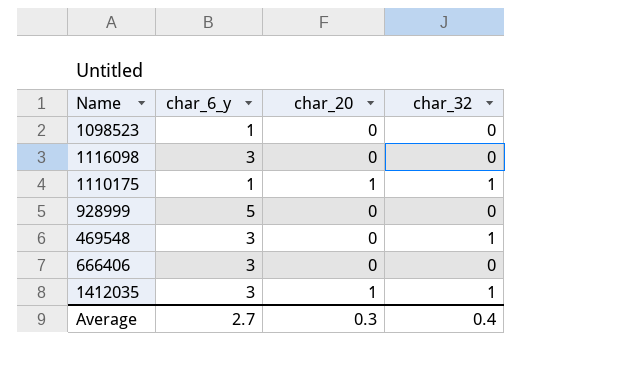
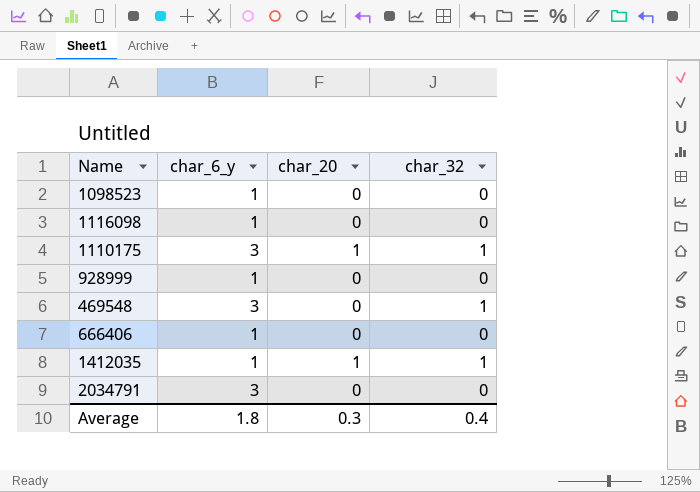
1116098 | char_6_y: 3 -> 1
1110175 | char_6_y: 1 -> 3
928999 | char_6_y: 5 -> 1
666406 | char_6_y: 3 -> 1
1412035 | char_6_y: 3 -> 1
row 2034791: none -> 3 | 0 | 0
Average | char_6_y: 2.7 -> 1.8

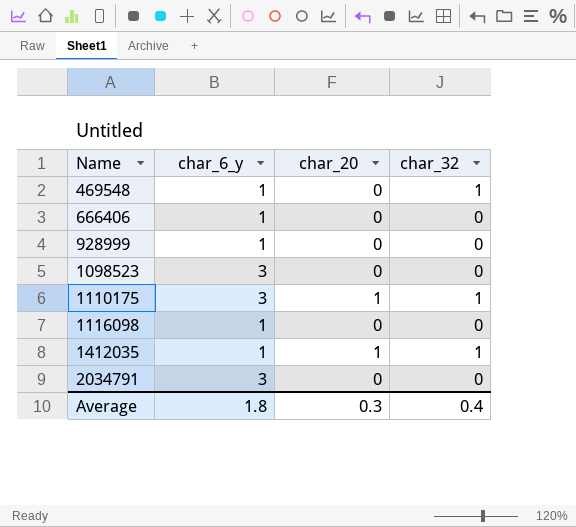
row order: none -> Name ascending
469548 | char_6_y: 3 -> 1
1098523 | char_6_y: 1 -> 3

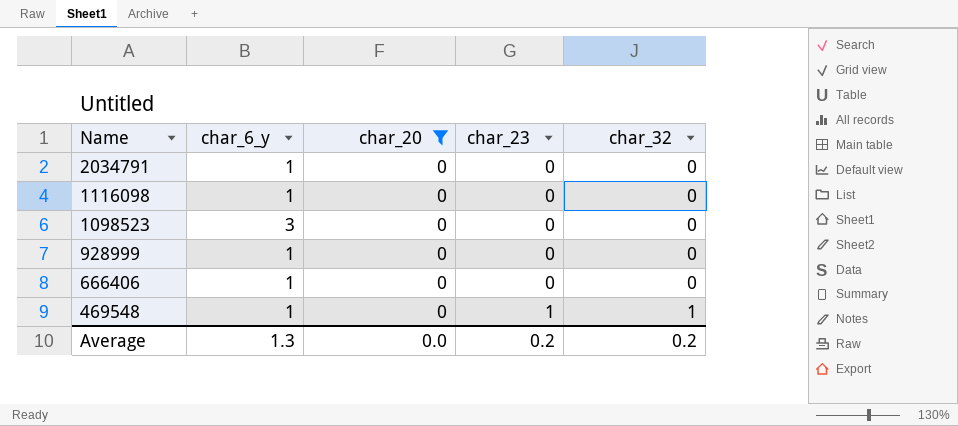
filter: none -> char_20 = 0
row order: Name ascending -> Name descending
column char_23 | position: none -> 4
2034791 | char_6_y: 3 -> 1
Average | char_6_y: 1.8 -> 1.3
Average | char_20: 0.3 -> 0.0
Average | char_32: 0.4 -> 0.2

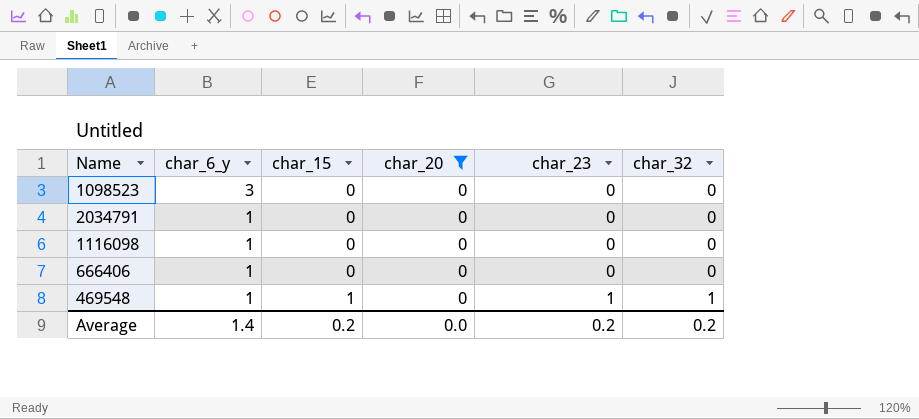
row order: Name descending -> char_6_y descending
column char_15 | position: none -> 3
row 928999: 1 | 0 | 0 | 0 -> none
Average | char_6_y: 1.3 -> 1.4

